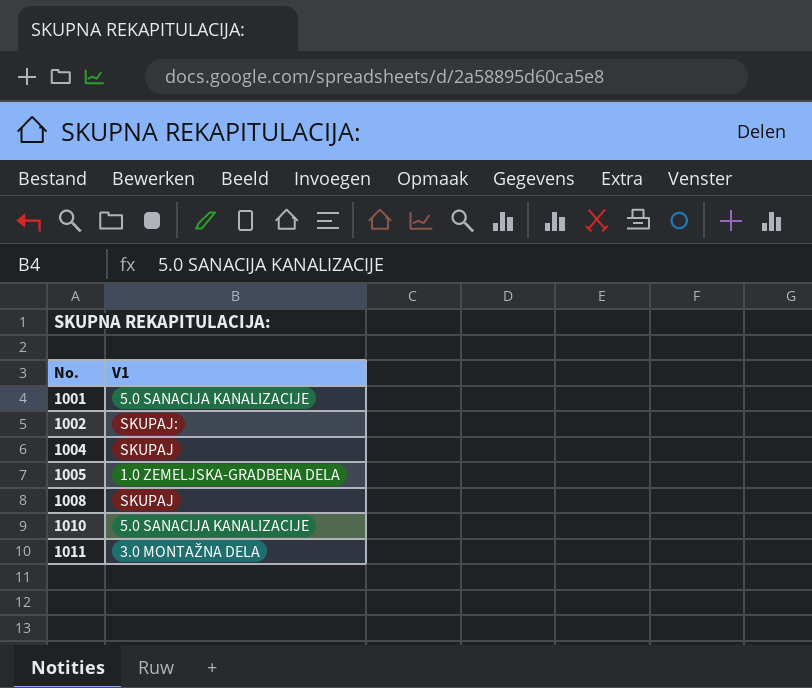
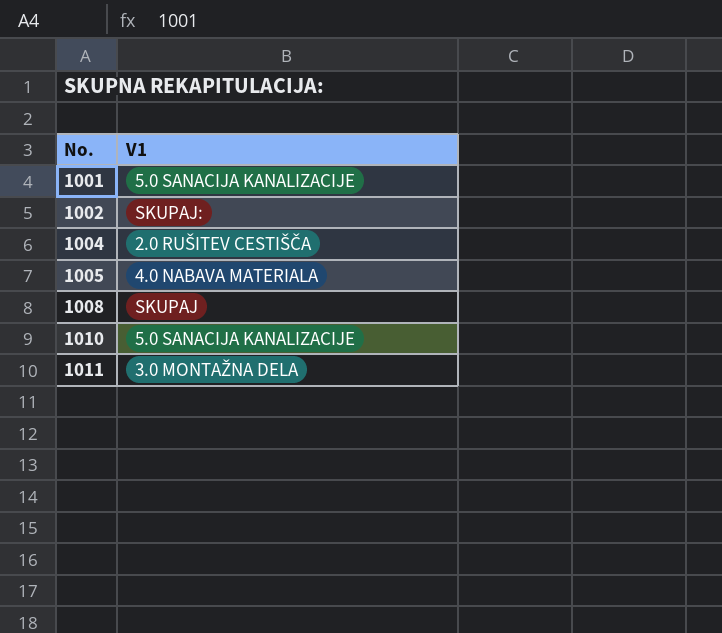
1004 | V1: SKUPAJ -> 2.0 RUŠITEV CESTIŠČA
1005 | V1: 1.0 ZEMELJSKA-GRADBENA DELA -> 4.0 NABAVA MATERIALA

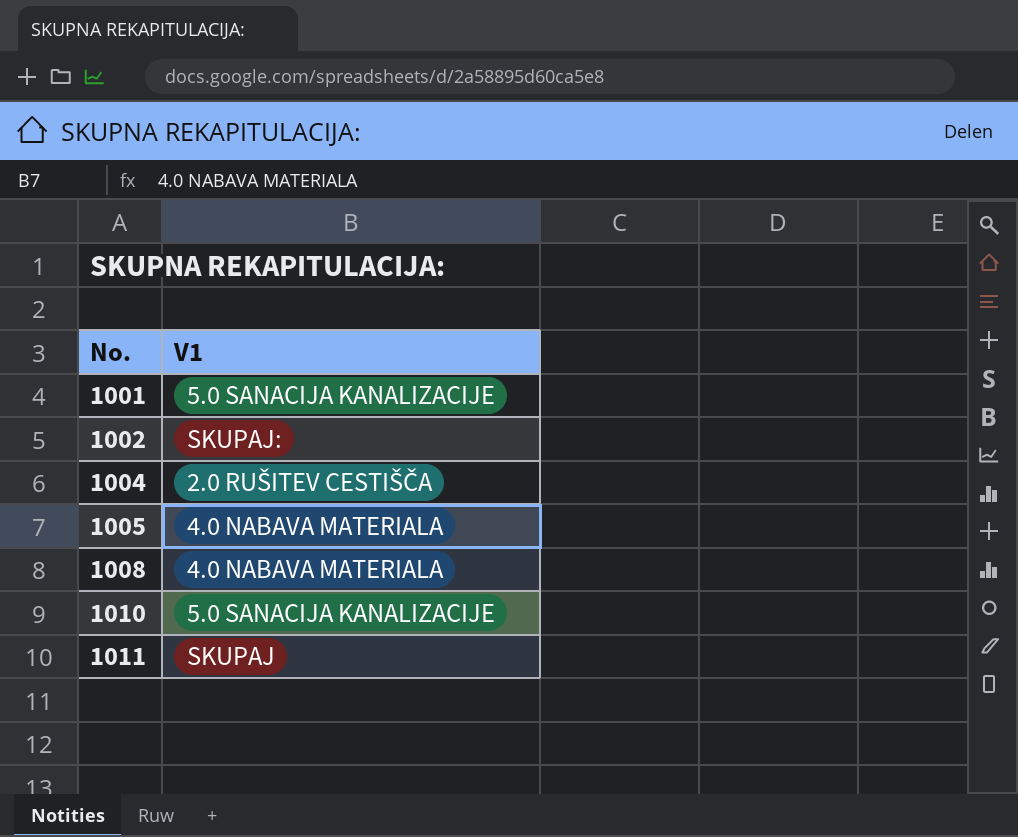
1008 | V1: SKUPAJ -> 4.0 NABAVA MATERIALA
1011 | V1: 3.0 MONTAŽNA DELA -> SKUPAJ

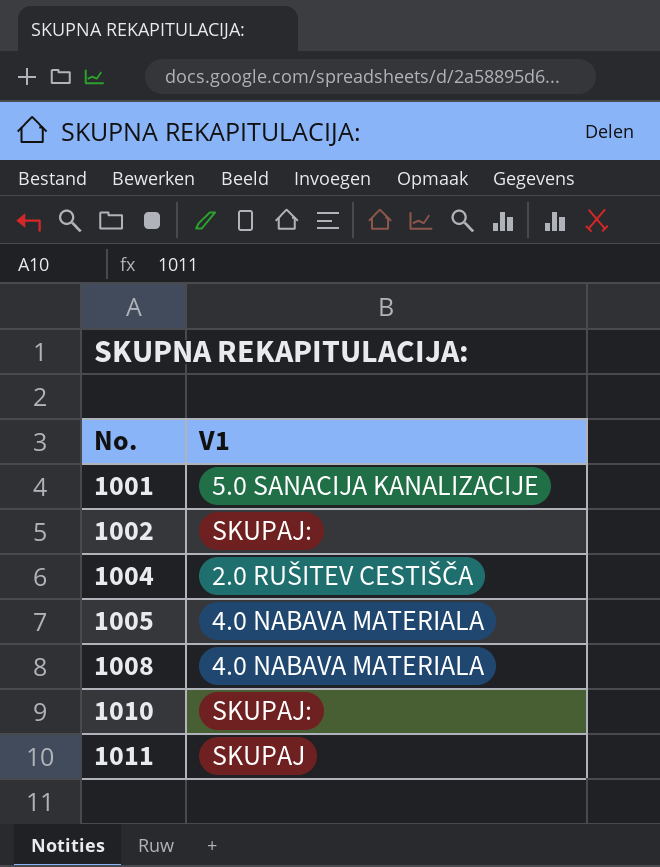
1010 | V1: 5.0 SANACIJA KANALIZACIJE -> SKUPAJ:

